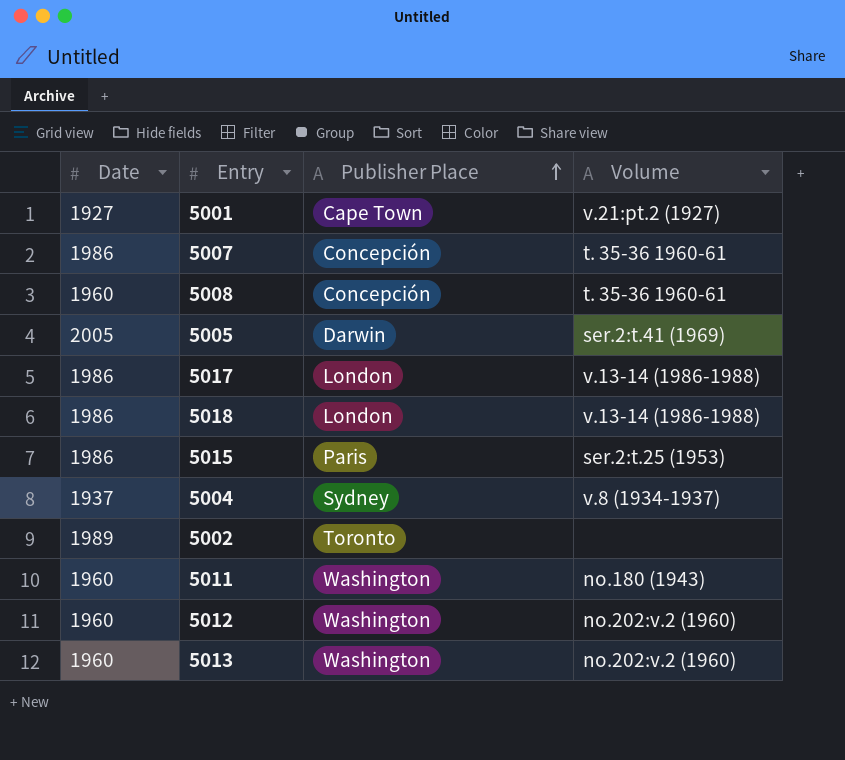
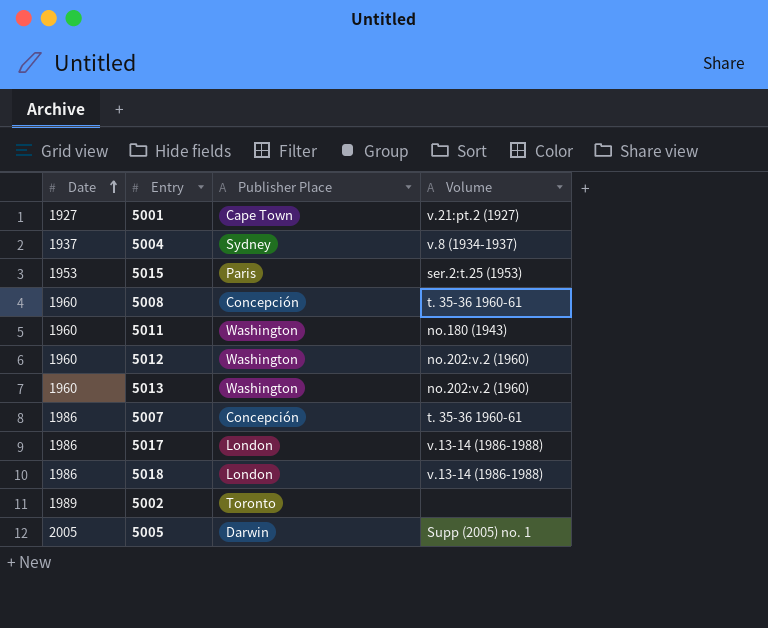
row order: Publisher Place ascending -> Date ascending
5015 | Date: 1986 -> 1953
5005 | Volume: ser.2:t.41 (1969) -> Supp (2005) no. 1

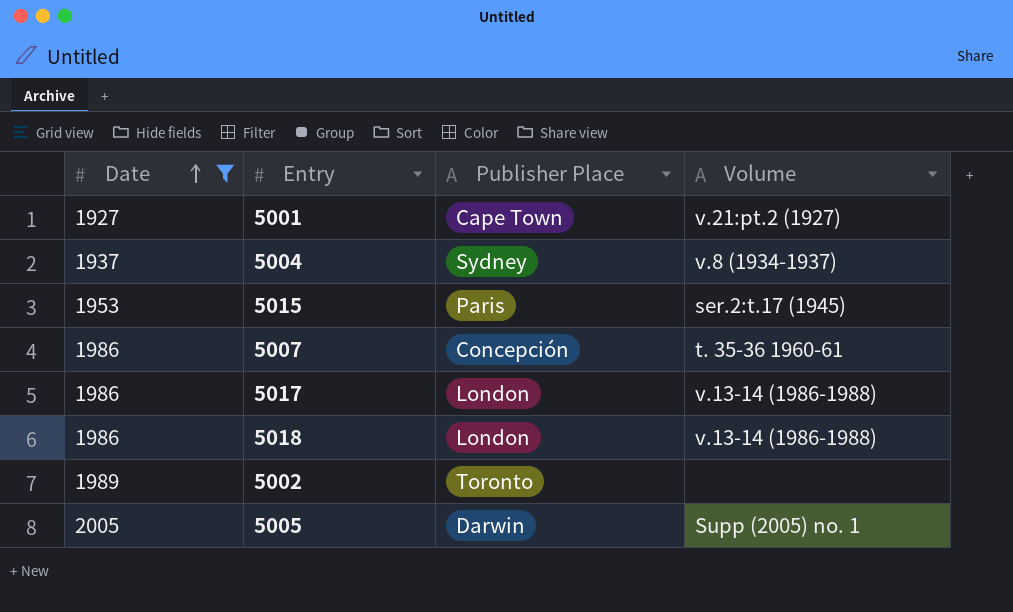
filter: none -> Date != 1960
5015 | Volume: ser.2:t.25 (1953) -> ser.2:t.17 (1945)

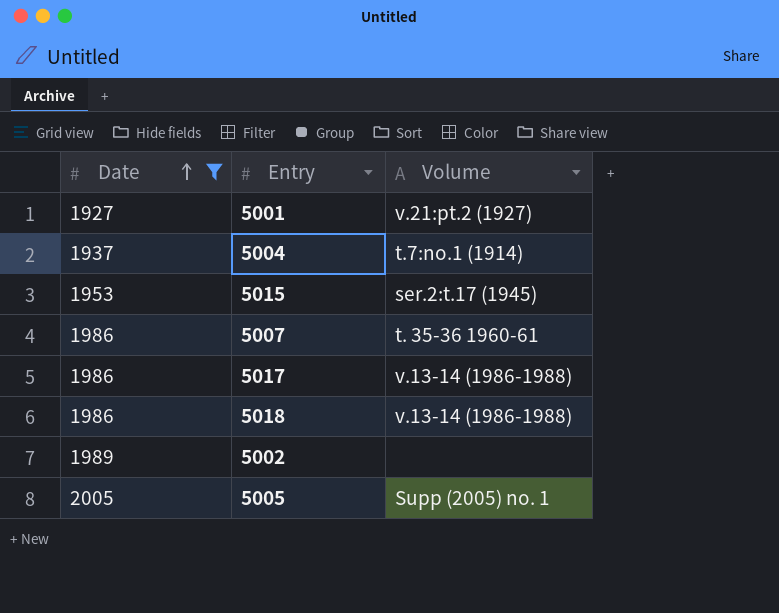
column Publisher Place | position: 3 -> none
5004 | Volume: v.8 (1934-1937) -> t.7:no.1 (1914)

